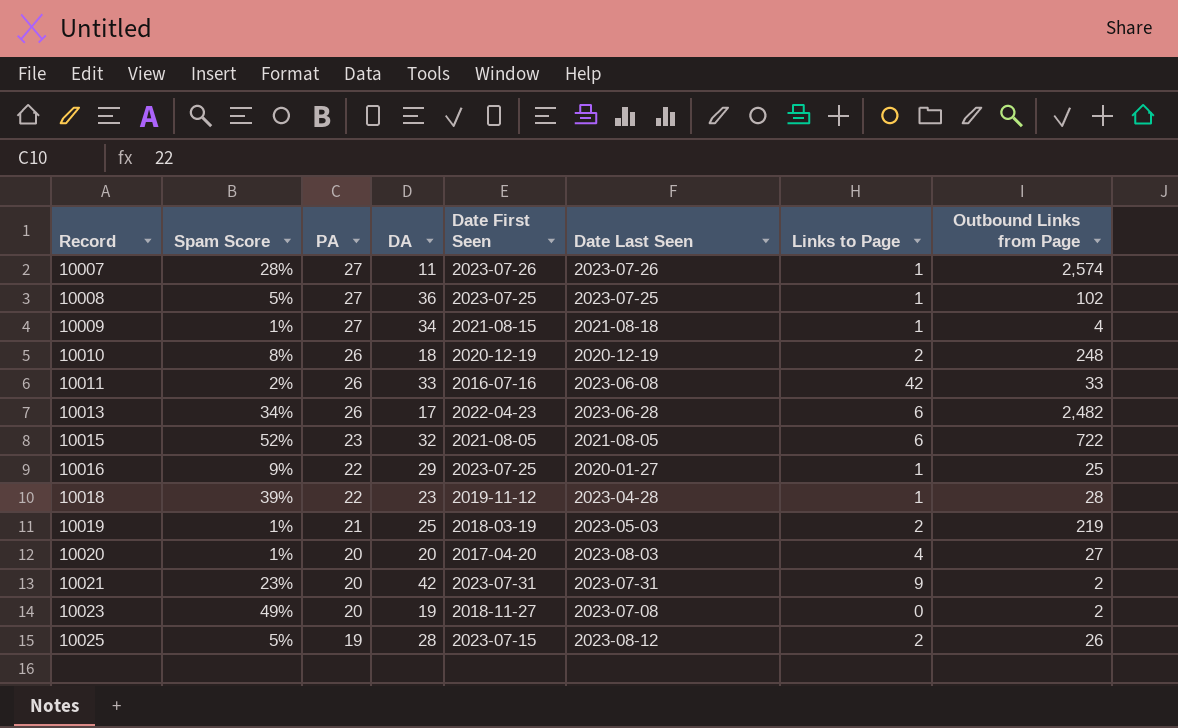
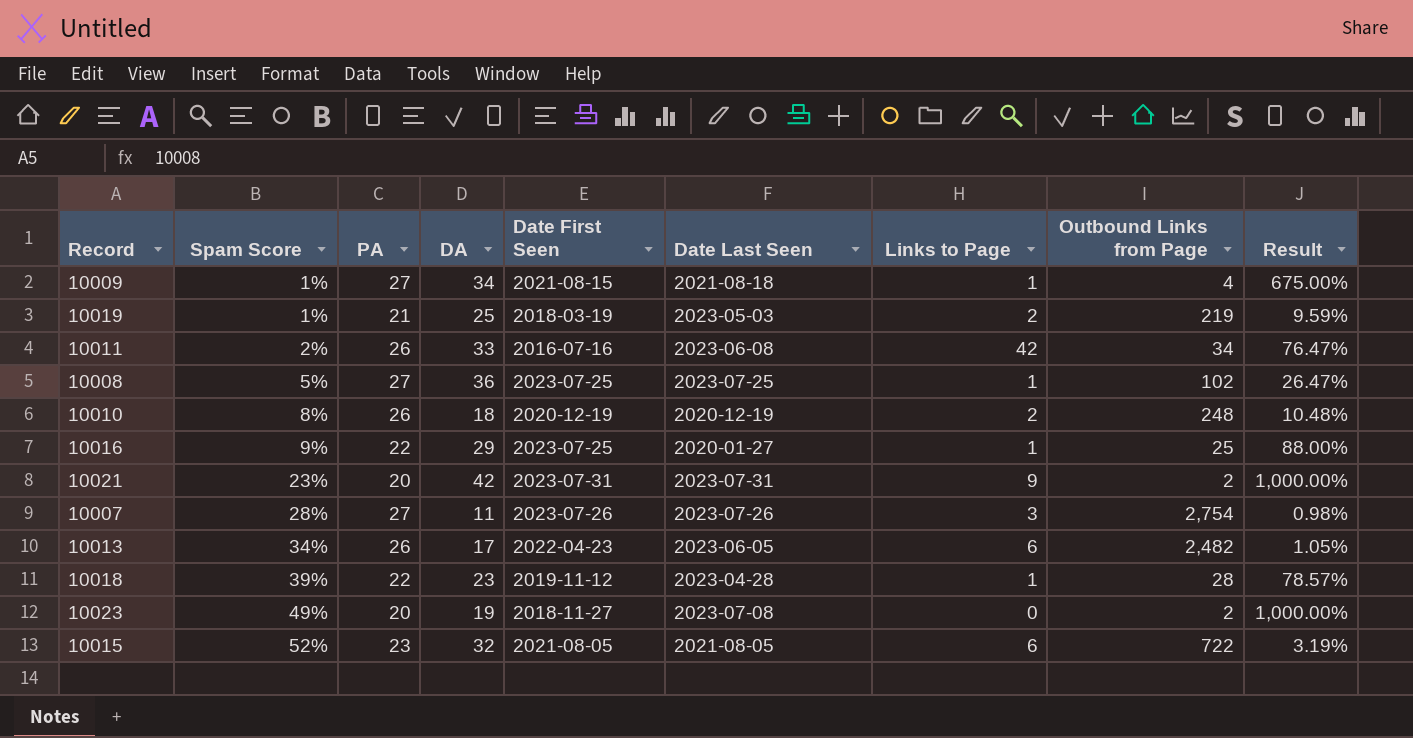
row order: Record ascending -> Spam Score ascending
column Result | formula: none -> [PA] / [Outbound Links from Page]
row 10020: 1% | 20 | 20 | 2017-04-20 | 2023-08-03 | 4 | 27 -> none
row 10025: 5% | 19 | 28 | 2023-07-15 | 2023-08-12 | 2 | 26 -> none
10011 | Outbound Links from Page: 33 -> 34
10007 | Links to Page: 1 -> 3
10007 | Outbound Links from Page: 2,574 -> 2,754
10013 | Date Last Seen: 2023-06-28 -> 2023-06-05

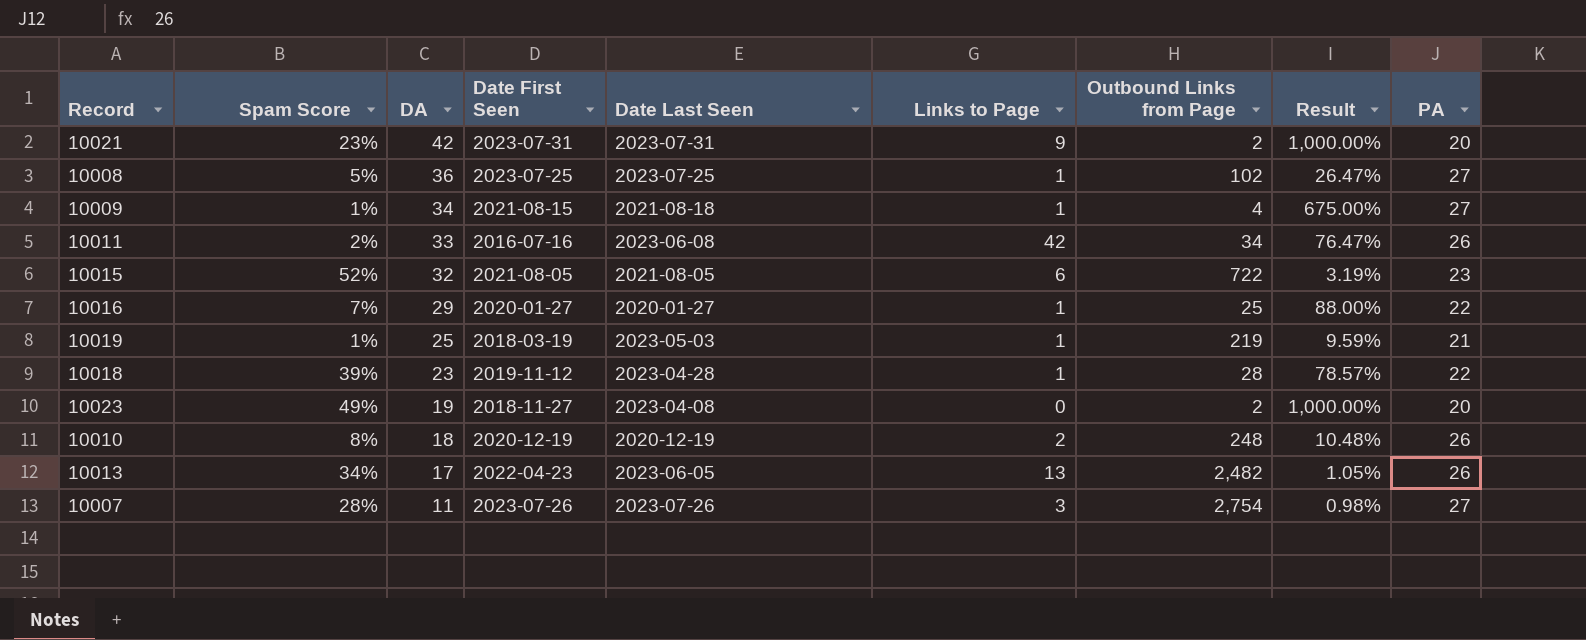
row order: Spam Score ascending -> DA descending
column PA | position: 3 -> 9
10016 | Spam Score: 9% -> 7%
10016 | Date First Seen: 2023-07-25 -> 2020-01-27
10019 | Links to Page: 2 -> 1
10023 | Date Last Seen: 2023-07-08 -> 2023-04-08
10013 | Links to Page: 6 -> 13

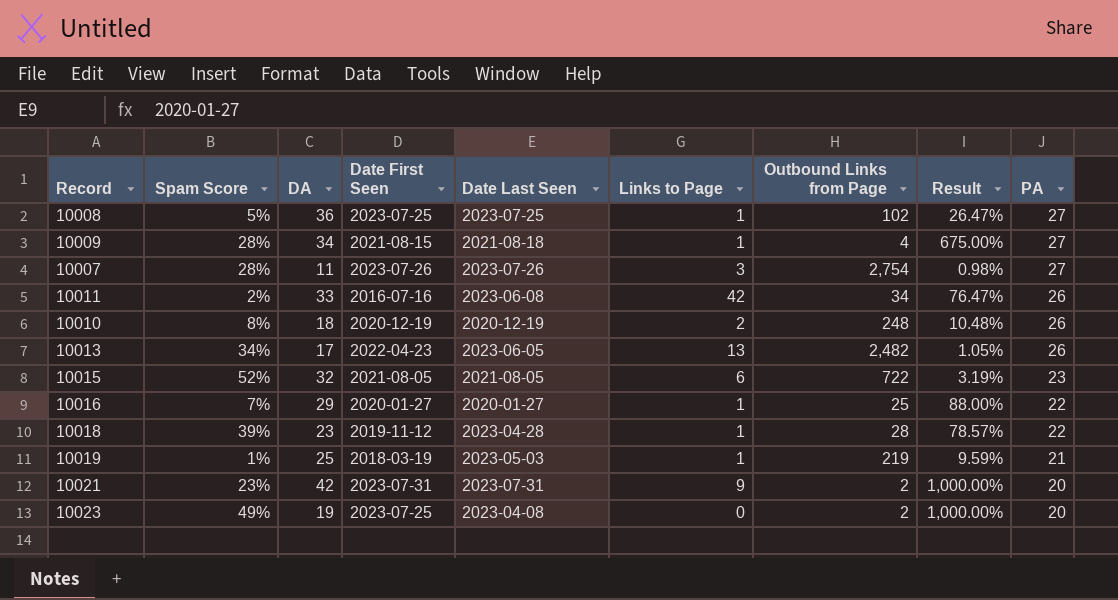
row order: DA descending -> PA descending
10009 | Spam Score: 1% -> 28%
10023 | Date First Seen: 2018-11-27 -> 2023-07-25

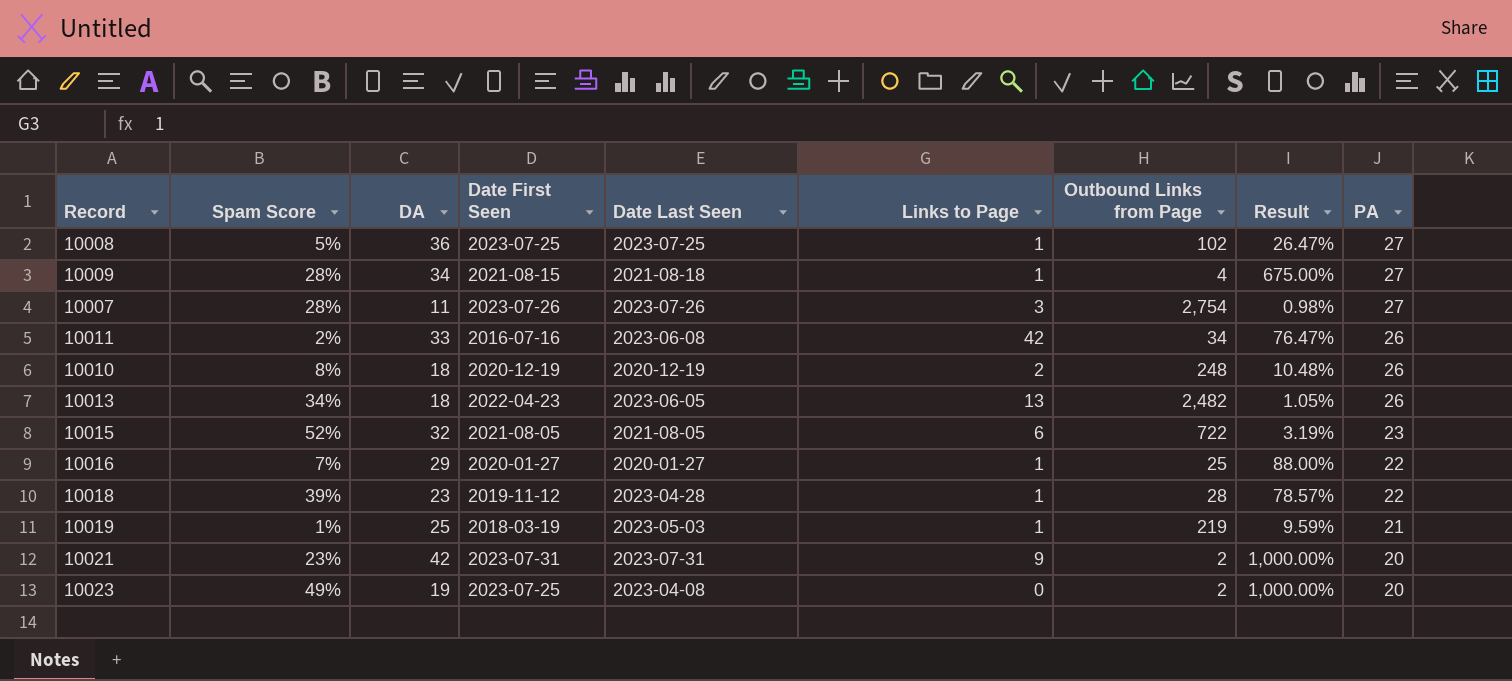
10013 | DA: 17 -> 18

